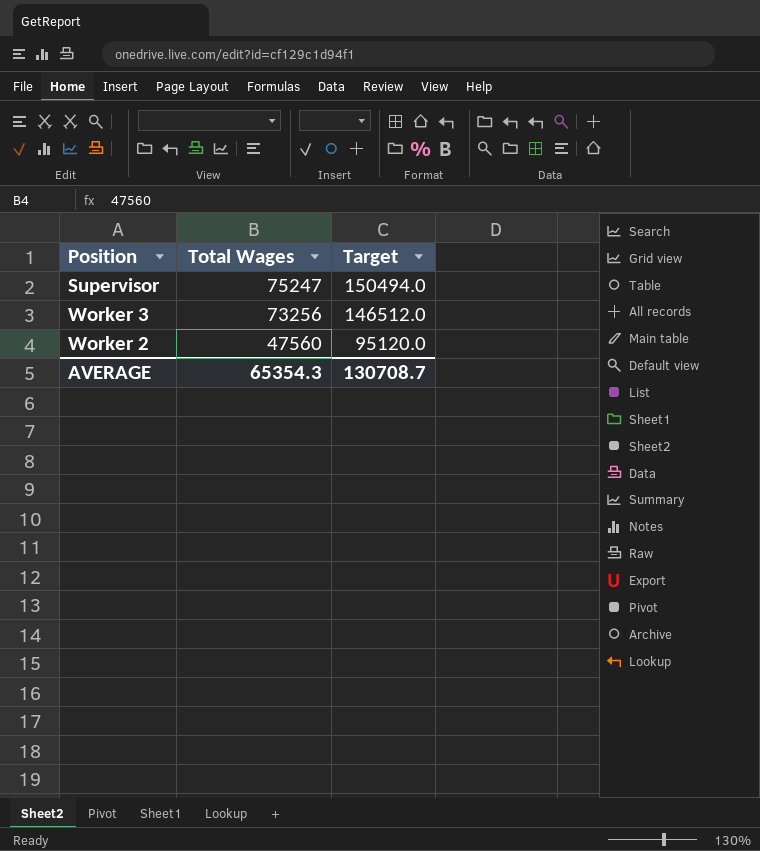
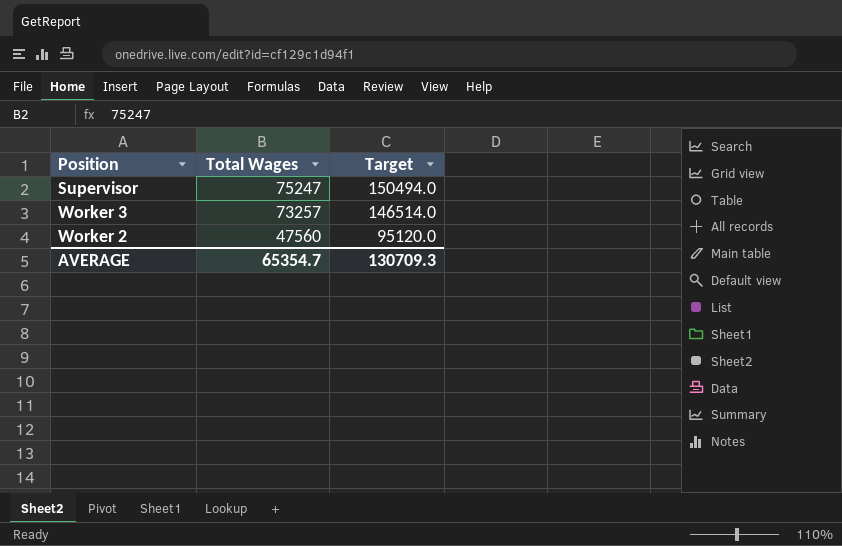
Worker 3 | Total Wages: 73256 -> 73257
Worker 3 | Target: 146512.0 -> 146514.0
AVERAGE | Total Wages: 65354.3 -> 65354.7
AVERAGE | Target: 130708.7 -> 130709.3

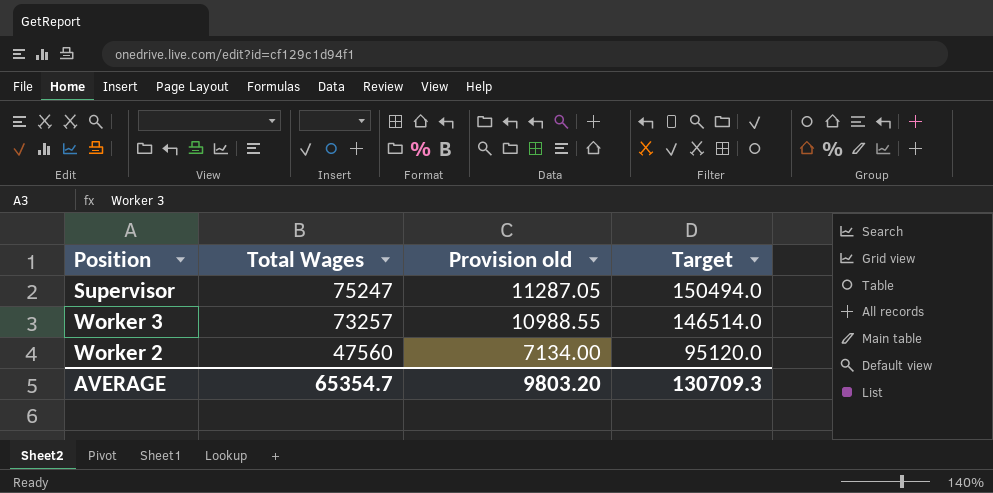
column Provision old | formula: none -> [Total Wages] * 0.15

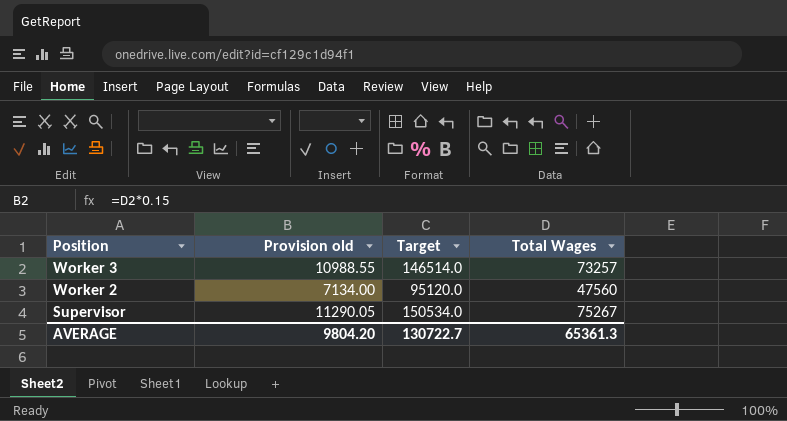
row order: Total Wages descending -> Position descending
column Total Wages | position: 2 -> 4
Supervisor | Provision old: 11287.05 -> 11290.05
Supervisor | Target: 150494.0 -> 150534.0
Supervisor | Total Wages: 75247 -> 75267
AVERAGE | Provision old: 9803.20 -> 9804.20
AVERAGE | Target: 130709.3 -> 130722.7
AVERAGE | Total Wages: 65354.7 -> 65361.3

